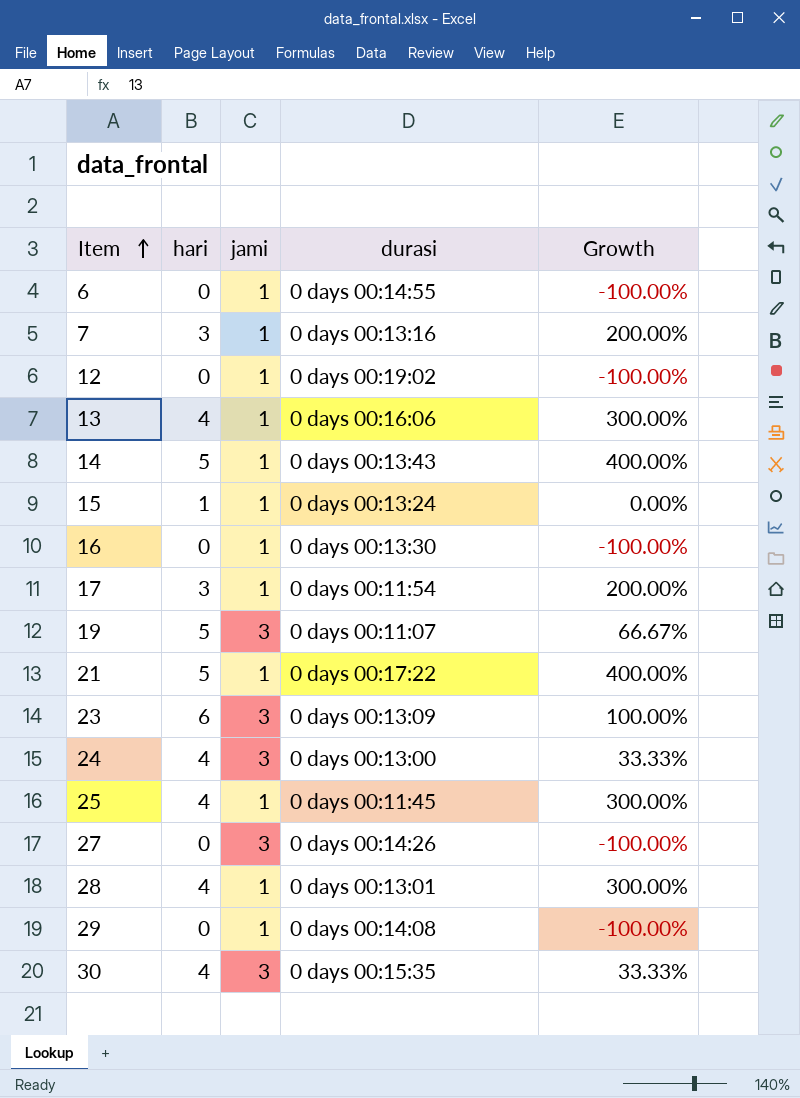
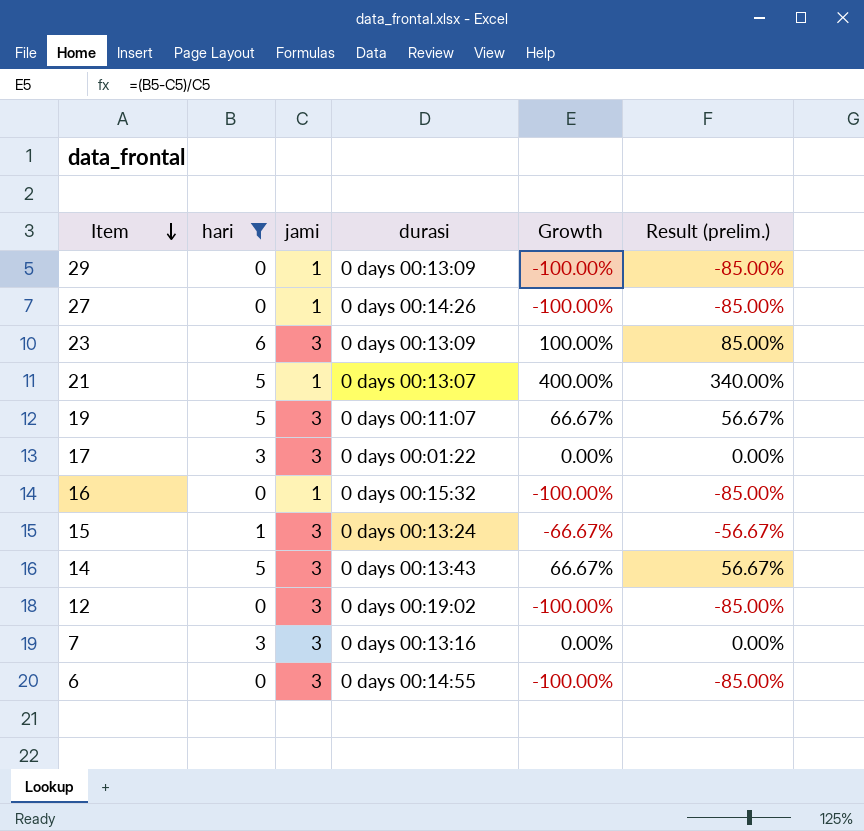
filter: none -> hari != 4
row order: Item ascending -> Item descending
column Result (prelim.) | formula: none -> [Growth] * 0.85
29 | durasi: 0 days 00:14:08 -> 0 days 00:13:09
27 | jami: 3 -> 1
21 | durasi: 0 days 00:17:22 -> 0 days 00:13:07
17 | jami: 1 -> 3
17 | durasi: 0 days 00:11:54 -> 0 days 00:01:22
17 | Growth: 200.00% -> 0.00%
16 | durasi: 0 days 00:13:30 -> 0 days 00:15:32
15 | jami: 1 -> 3
15 | Growth: 0.00% -> -66.67%
14 | jami: 1 -> 3
14 | Growth: 400.00% -> 66.67%
12 | jami: 1 -> 3
7 | jami: 1 -> 3
7 | Growth: 200.00% -> 0.00%
6 | jami: 1 -> 3

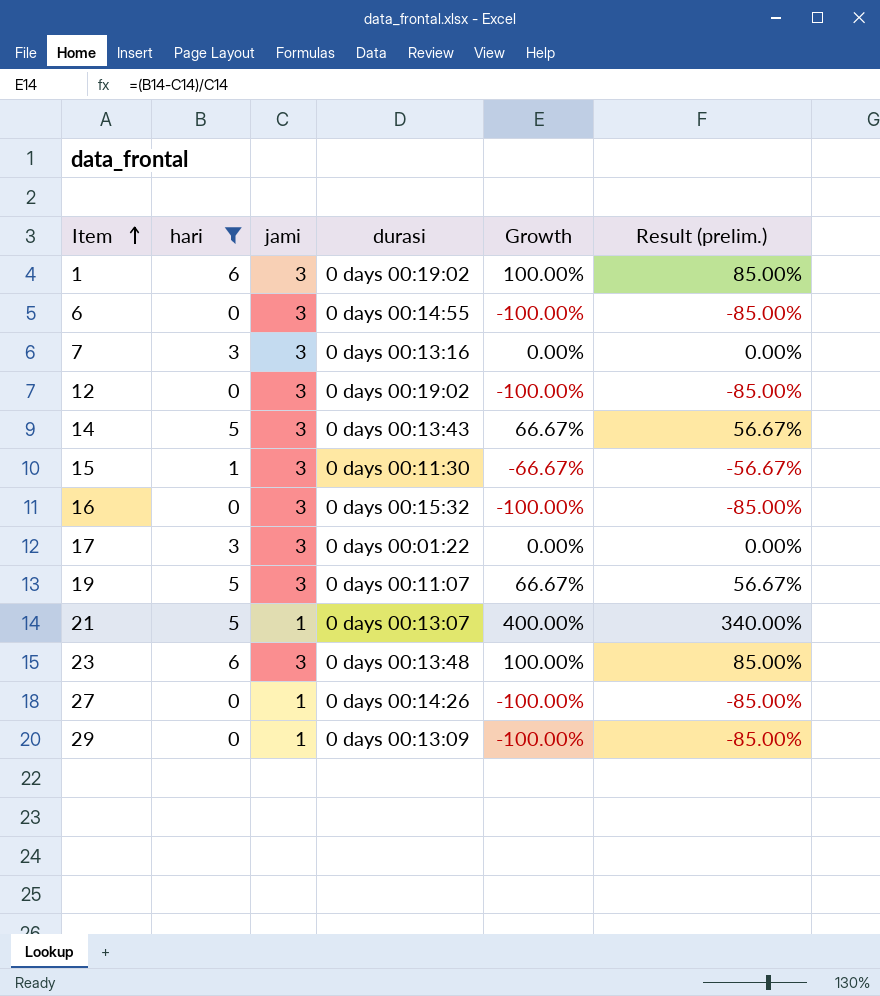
row order: Item descending -> Item ascending
row 1: none -> 6 | 3 | 0 days 00:19:02 | 100.00% | 85.00%
15 | durasi: 0 days 00:13:24 -> 0 days 00:11:30
16 | jami: 1 -> 3
23 | durasi: 0 days 00:13:09 -> 0 days 00:13:48

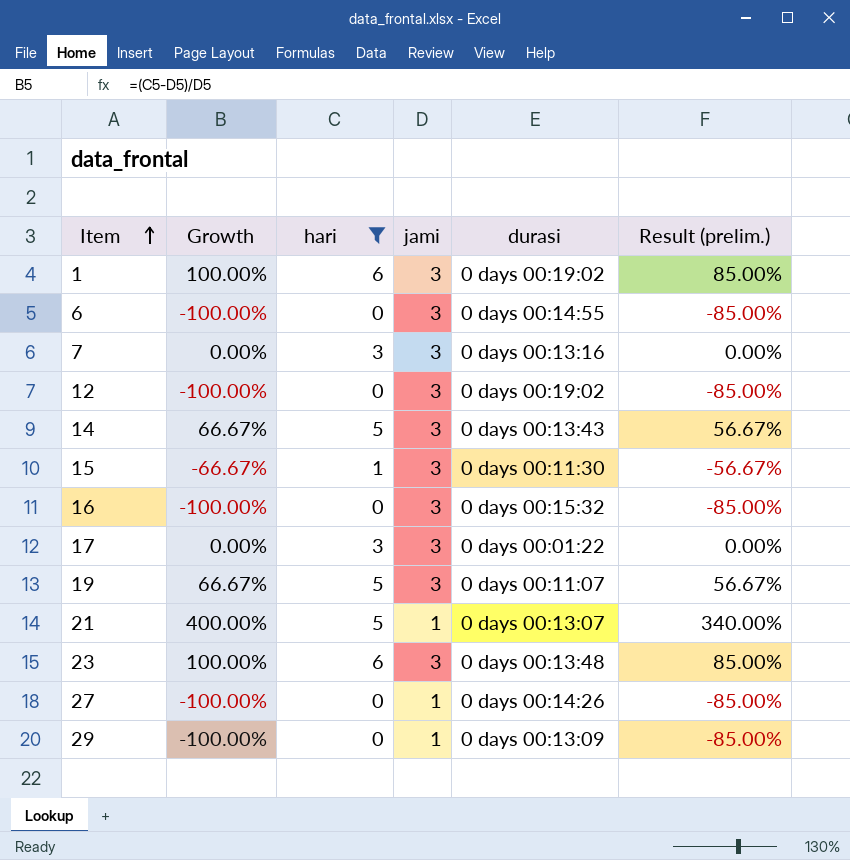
column Growth | position: 5 -> 2

